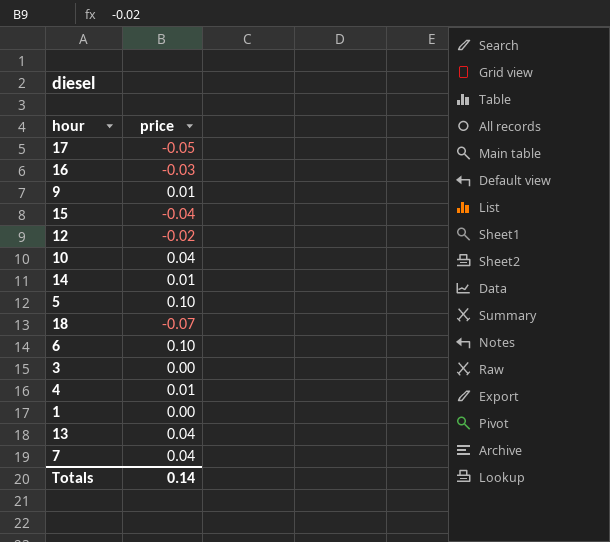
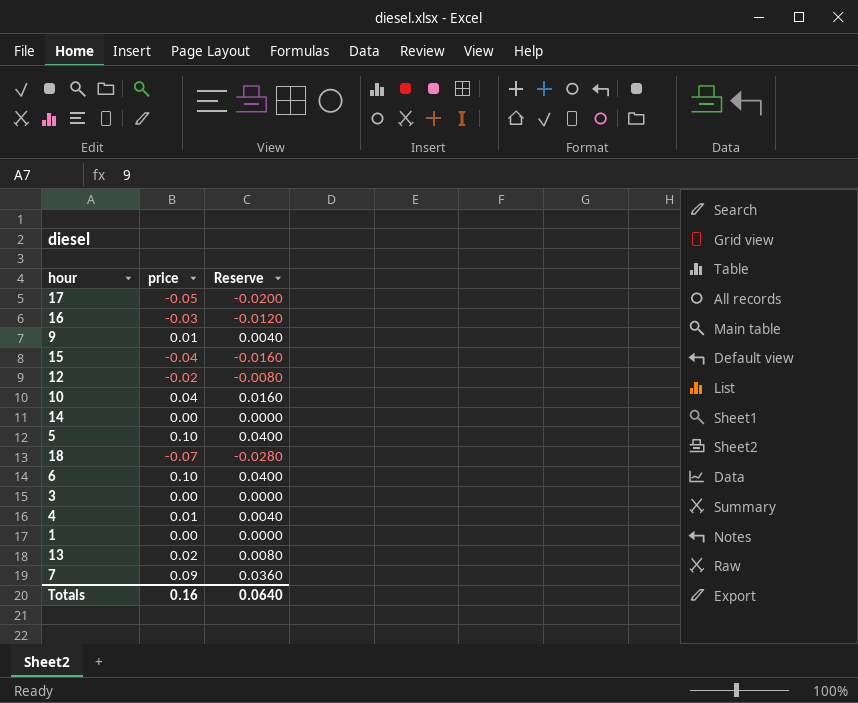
column Reserve | formula: none -> [price] * 0.4
14 | price: 0.01 -> 0.00
13 | price: 0.04 -> 0.02
7 | price: 0.04 -> 0.09
Totals | price: 0.14 -> 0.16

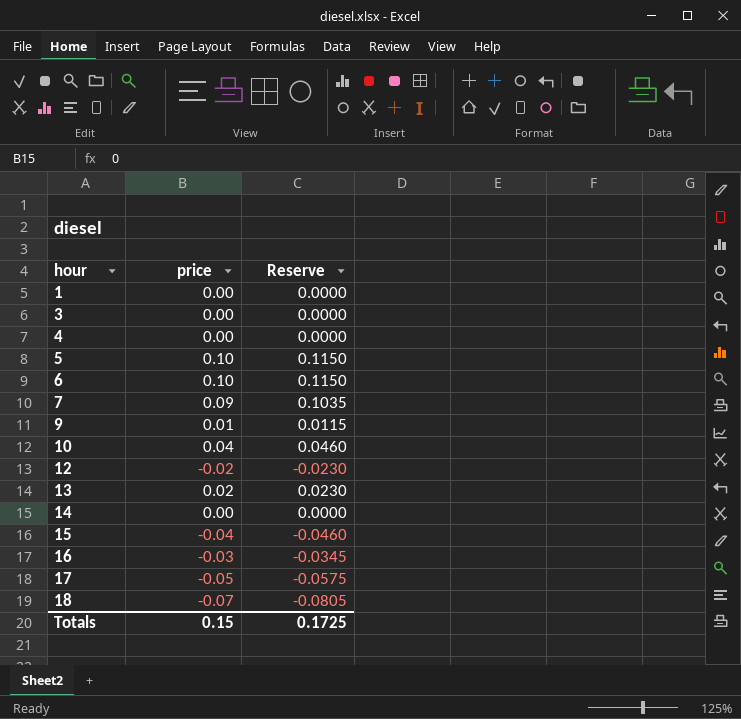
row order: none -> hour ascending
column Reserve | formula: [price] * 0.4 -> [price] * 1.15
4 | price: 0.01 -> 0.00
Totals | price: 0.16 -> 0.15
Totals | Reserve: 0.0640 -> 0.1725

